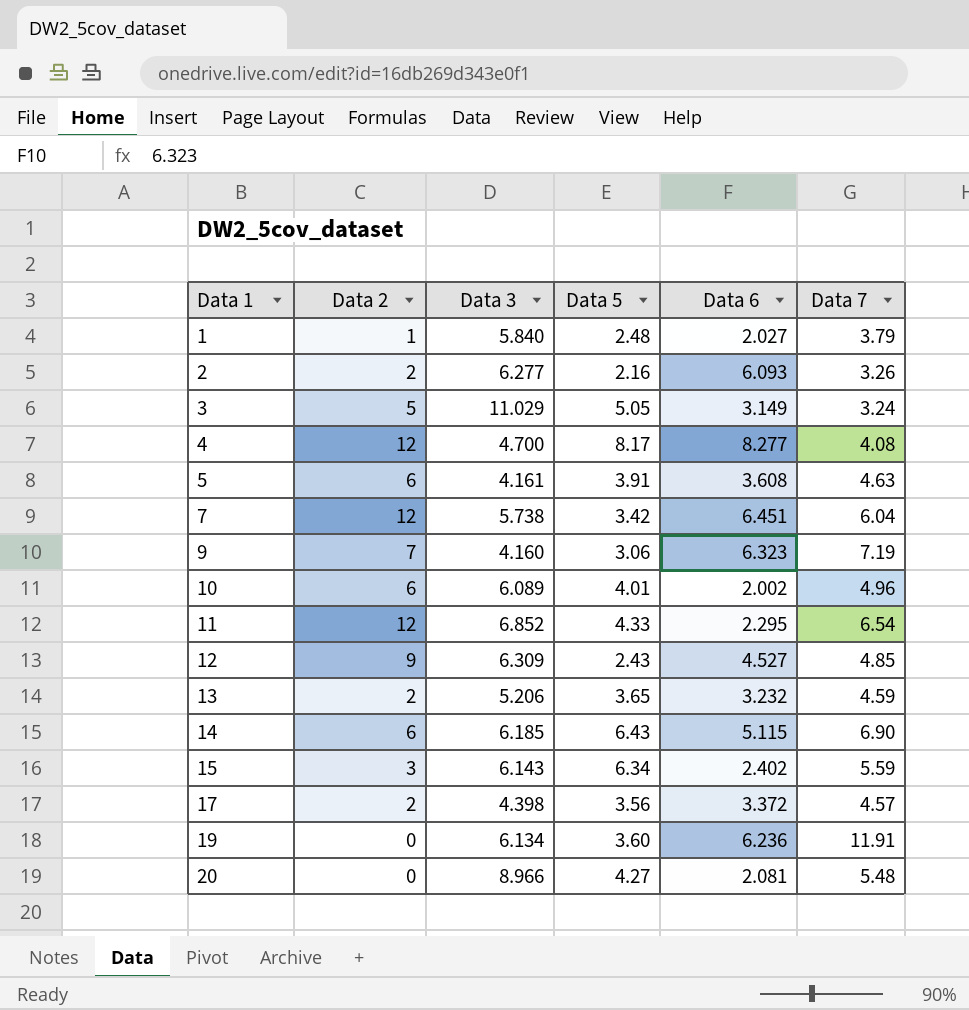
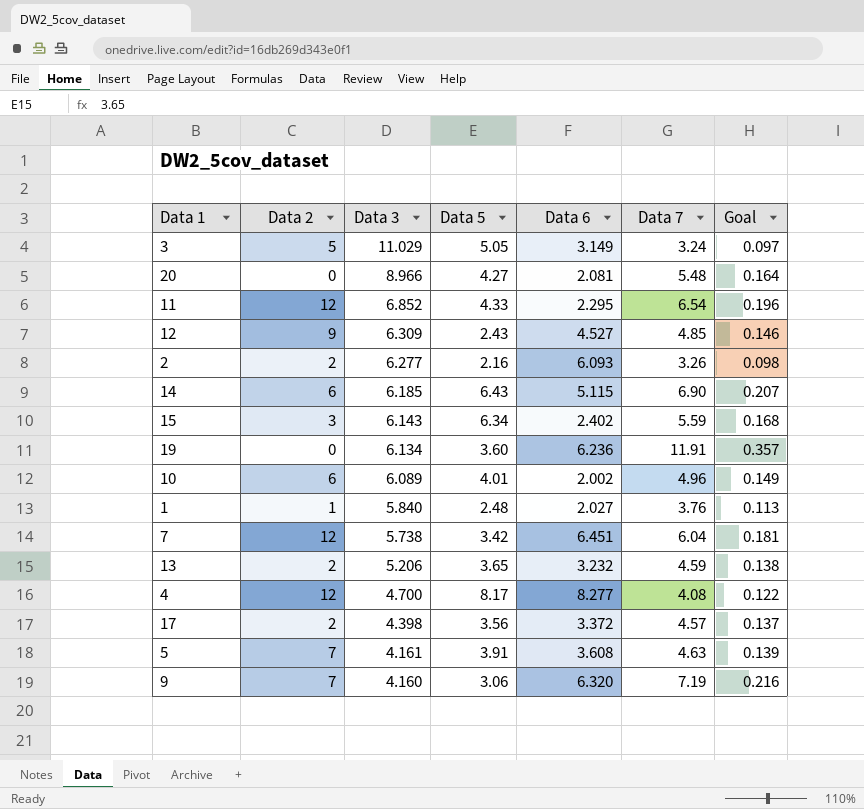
row order: Data 1 ascending -> Data 3 descending
column Goal | formula: none -> [Data 7] * 0.03
1 | Data 7: 3.79 -> 3.76
5 | Data 2: 6 -> 7
9 | Data 6: 6.323 -> 6.320

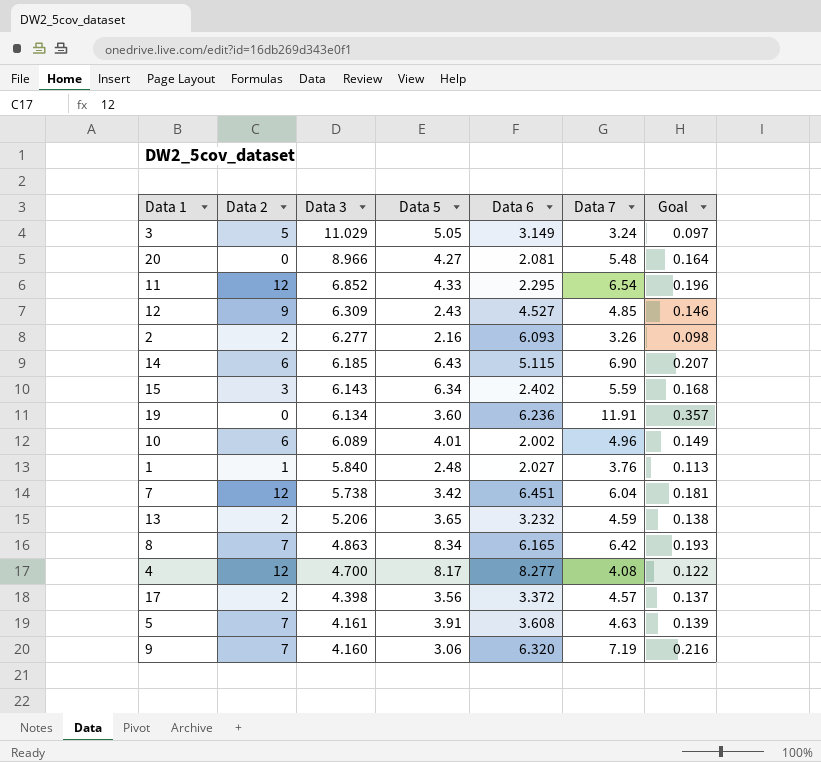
row 8: none -> 7 | 4.863 | 8.34 | 6.165 | 6.42 | 0.193

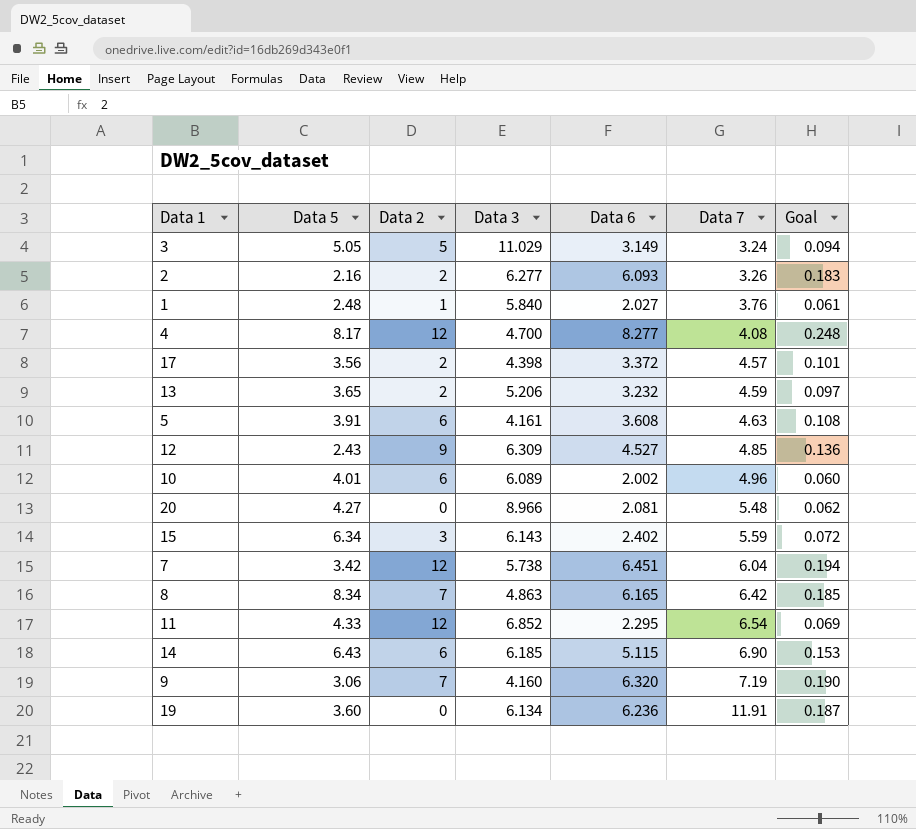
row order: Data 3 descending -> Data 7 ascending
column Data 5 | position: 4 -> 2
column Goal | formula: [Data 7] * 0.03 -> [Data 6] * 0.03
5 | Data 2: 7 -> 6

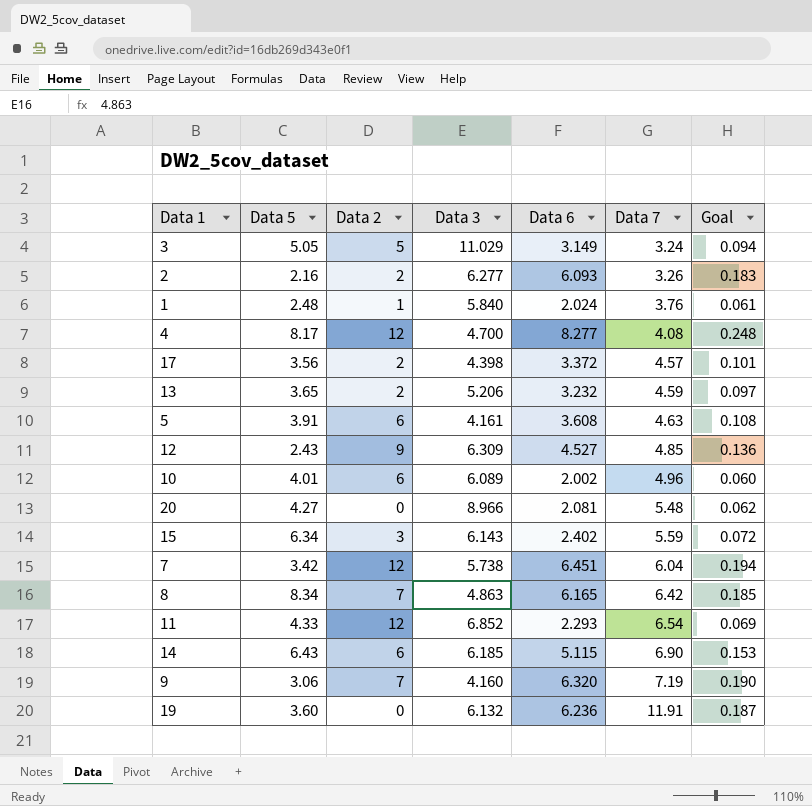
1 | Data 6: 2.027 -> 2.024
11 | Data 6: 2.295 -> 2.293
19 | Data 3: 6.134 -> 6.132

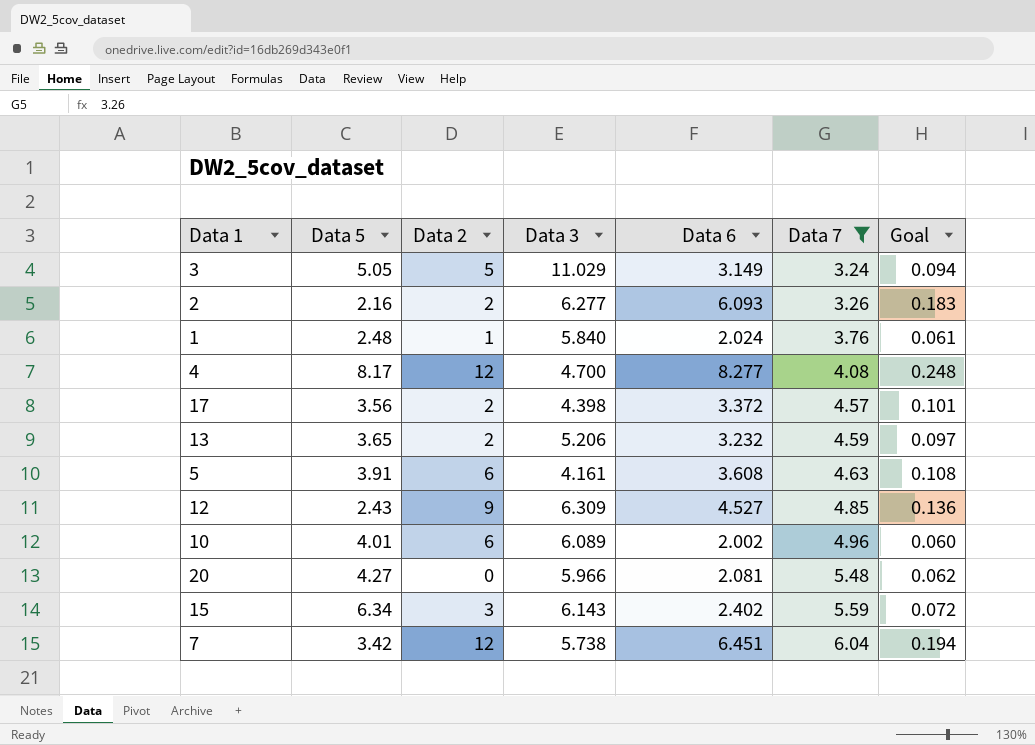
filter: none -> Data 7 <= 6.04
20 | Data 3: 8.966 -> 5.966

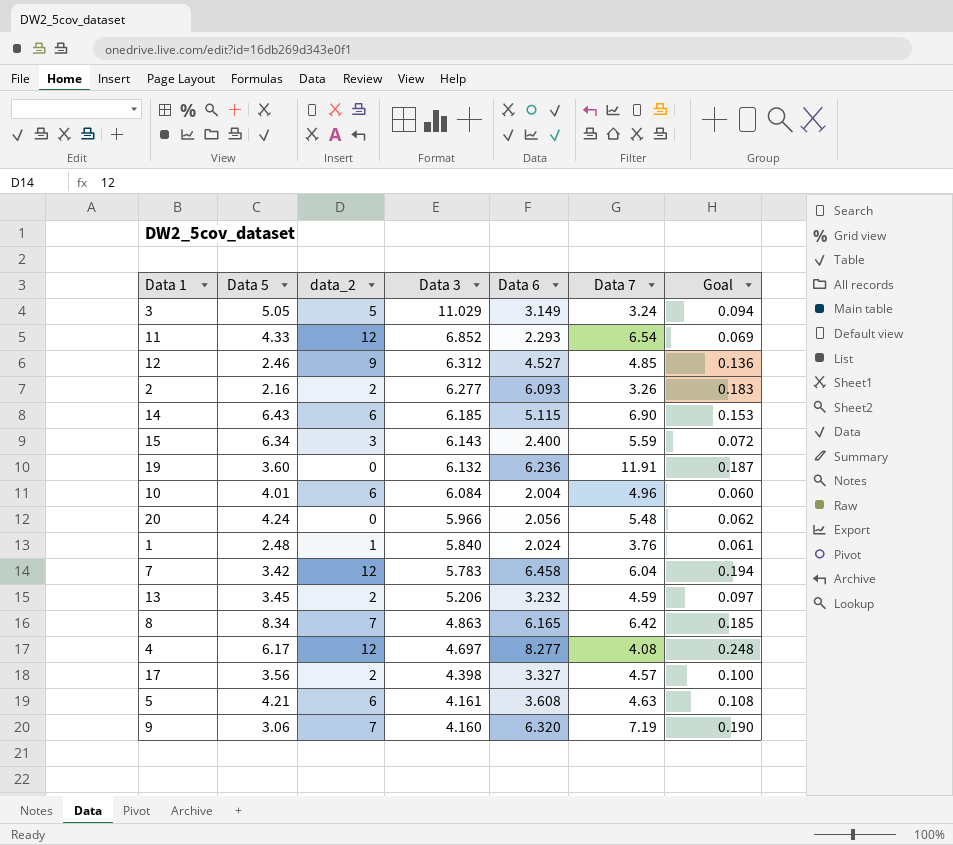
filter: Data 7 <= 6.04 -> none
row order: Data 7 ascending -> Data 3 descending
column name: Data 2 -> data_2
12 | Data 5: 2.43 -> 2.46
12 | Data 3: 6.309 -> 6.312
15 | Data 6: 2.402 -> 2.400
10 | Data 3: 6.089 -> 6.084
10 | Data 6: 2.002 -> 2.004
20 | Data 5: 4.27 -> 4.24
20 | Data 6: 2.081 -> 2.056
7 | Data 3: 5.738 -> 5.783
7 | Data 6: 6.451 -> 6.458
13 | Data 5: 3.65 -> 3.45
4 | Data 5: 8.17 -> 6.17
4 | Data 3: 4.700 -> 4.697
17 | Data 6: 3.372 -> 3.327
17 | Goal: 0.101 -> 0.100
5 | Data 5: 3.91 -> 4.21

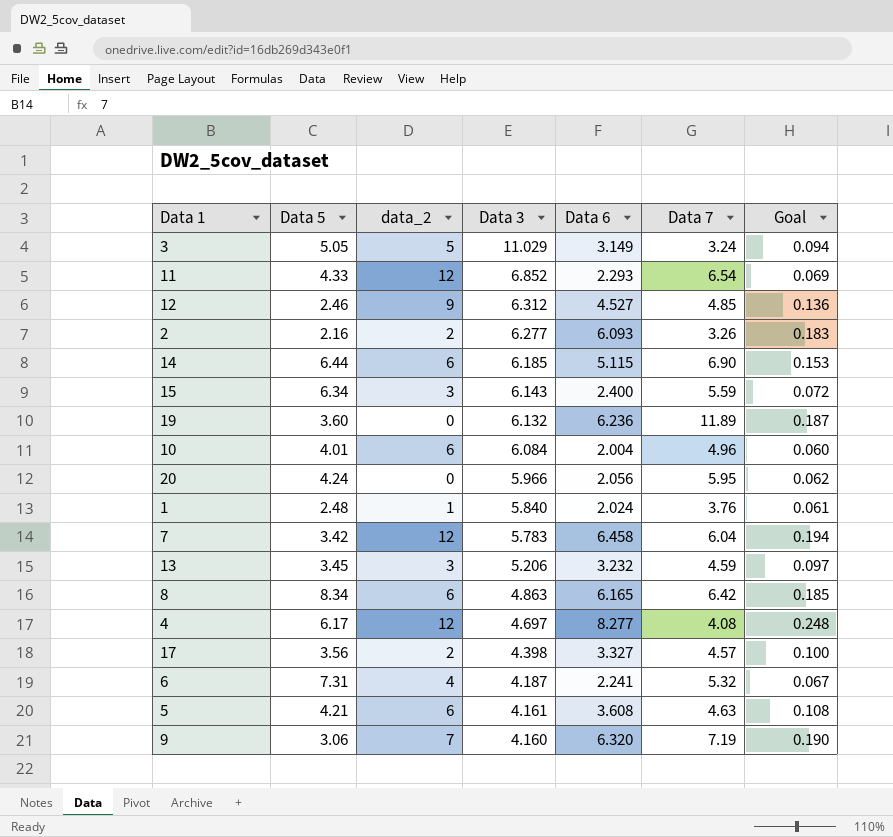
14 | Data 5: 6.43 -> 6.44
19 | Data 7: 11.91 -> 11.89
20 | Data 7: 5.48 -> 5.95
13 | data_2: 2 -> 3
8 | data_2: 7 -> 6
row 6: none -> 7.31 | 4 | 4.187 | 2.241 | 5.32 | 0.067

